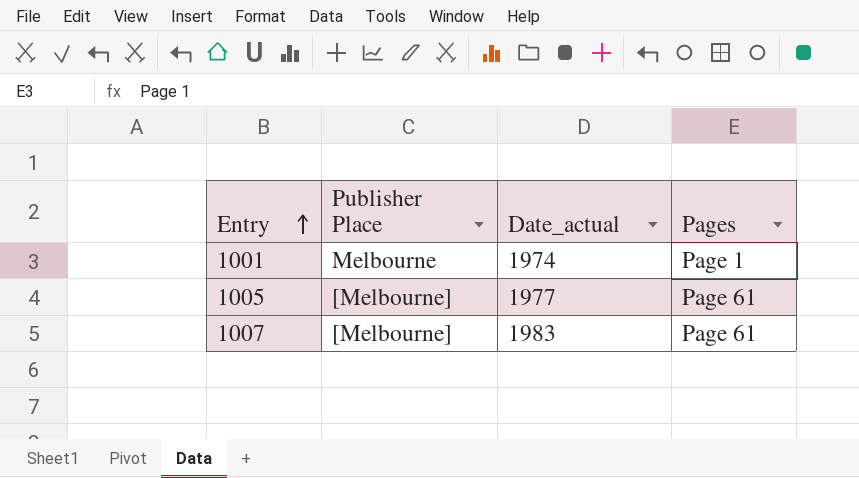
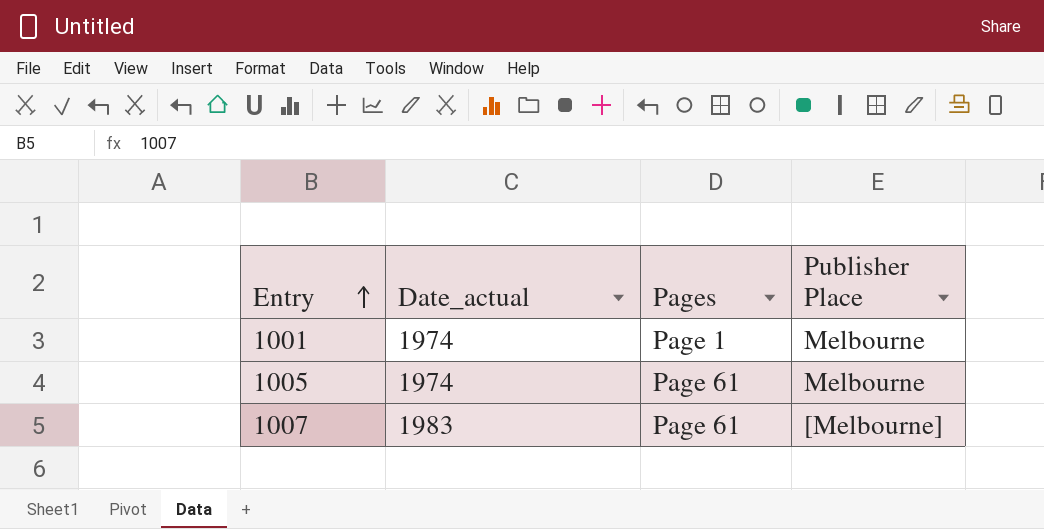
column Publisher Place | position: 2 -> 4
1005 | Date_actual: 1977 -> 1974
1005 | Publisher Place: [Melbourne] -> Melbourne

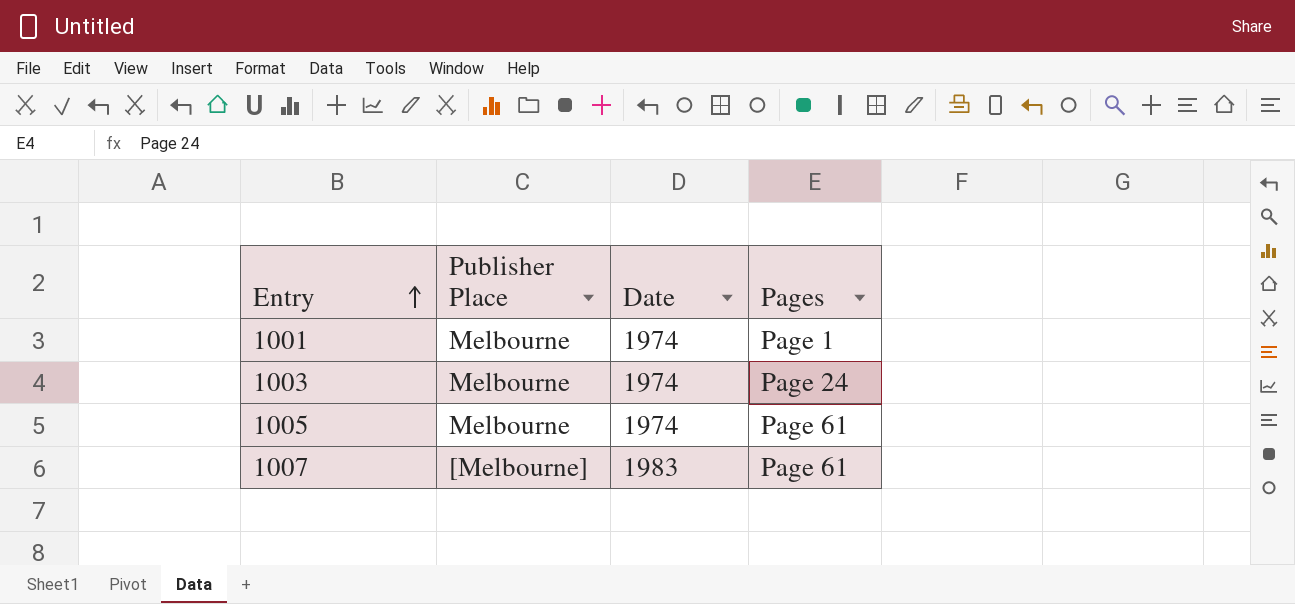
column Publisher Place | position: 4 -> 2
column name: Date_actual -> Date
row 1003: none -> Melbourne | 1974 | Page 24

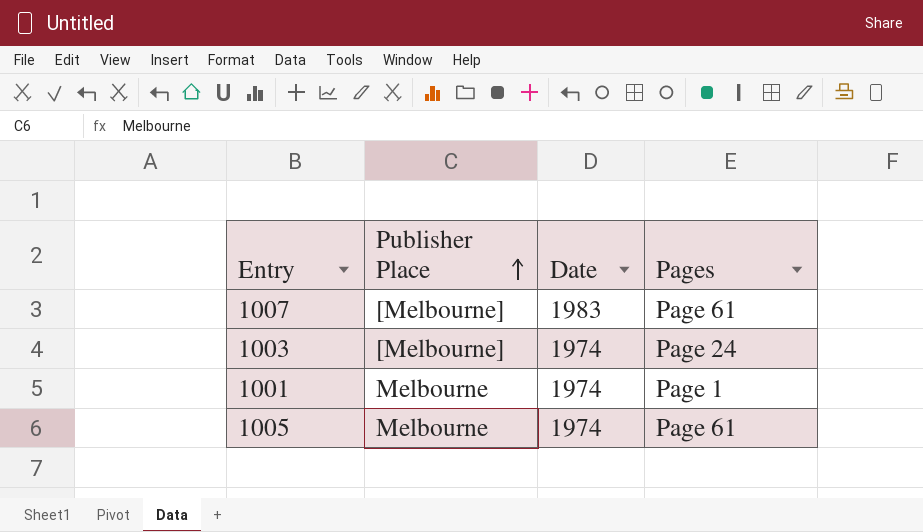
row order: Entry ascending -> Publisher Place ascending
1003 | Publisher Place: Melbourne -> [Melbourne]

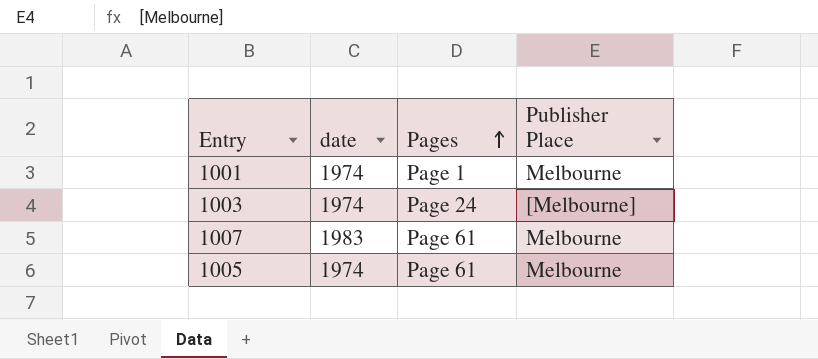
row order: Publisher Place ascending -> Pages ascending
column name: Date -> date
column Publisher Place | position: 2 -> 4
1007 | Publisher Place: [Melbourne] -> Melbourne

